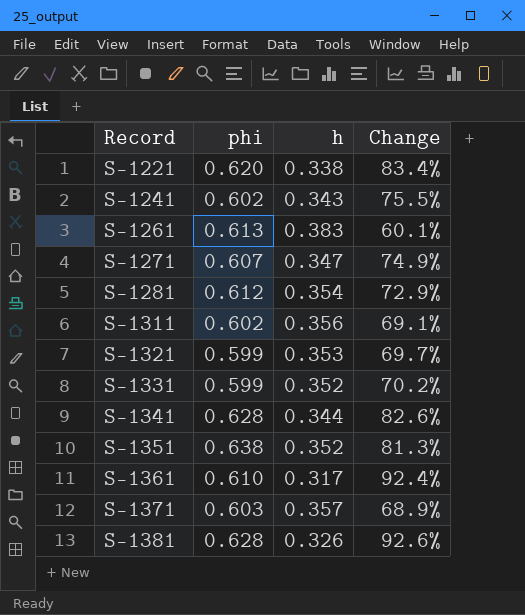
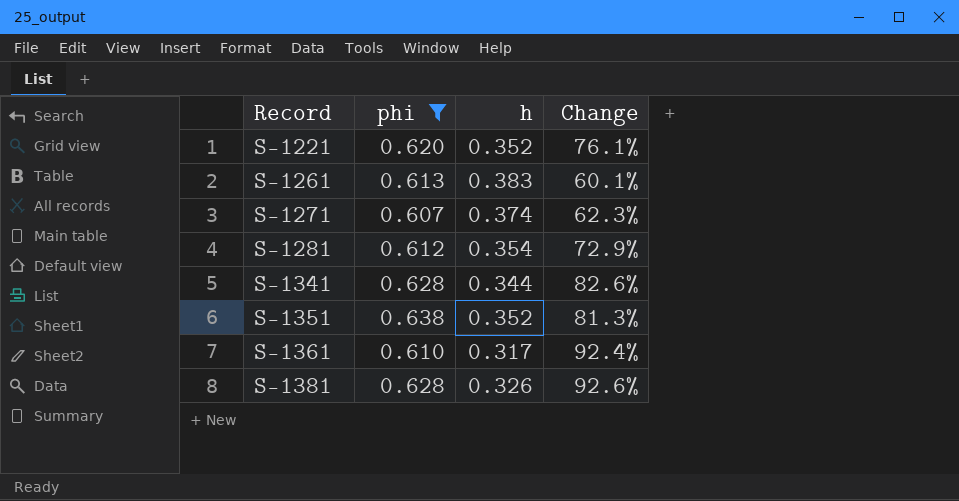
filter: none -> phi >= 0.607
S-1221 | h: 0.338 -> 0.352
S-1221 | Change: 83.4% -> 76.1%
S-1271 | h: 0.347 -> 0.374
S-1271 | Change: 74.9% -> 62.3%

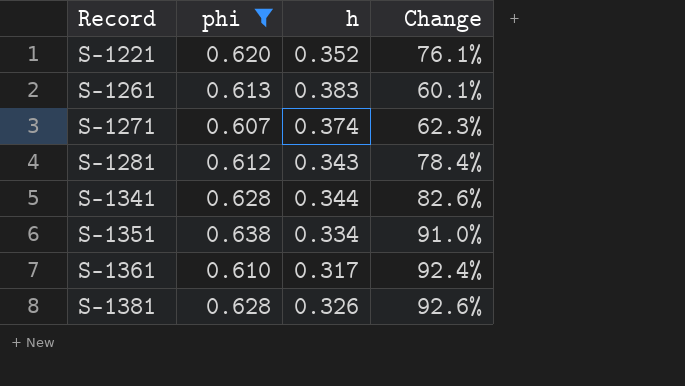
S-1281 | h: 0.354 -> 0.343
S-1281 | Change: 72.9% -> 78.4%
S-1351 | h: 0.352 -> 0.334
S-1351 | Change: 81.3% -> 91.0%

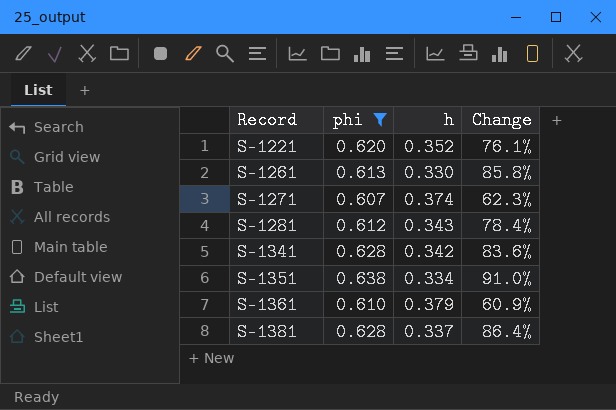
S-1261 | h: 0.383 -> 0.330
S-1261 | Change: 60.1% -> 85.8%
S-1341 | h: 0.344 -> 0.342
S-1341 | Change: 82.6% -> 83.6%
S-1361 | h: 0.317 -> 0.379
S-1361 | Change: 92.4% -> 60.9%
S-1381 | h: 0.326 -> 0.337
S-1381 | Change: 92.6% -> 86.4%

